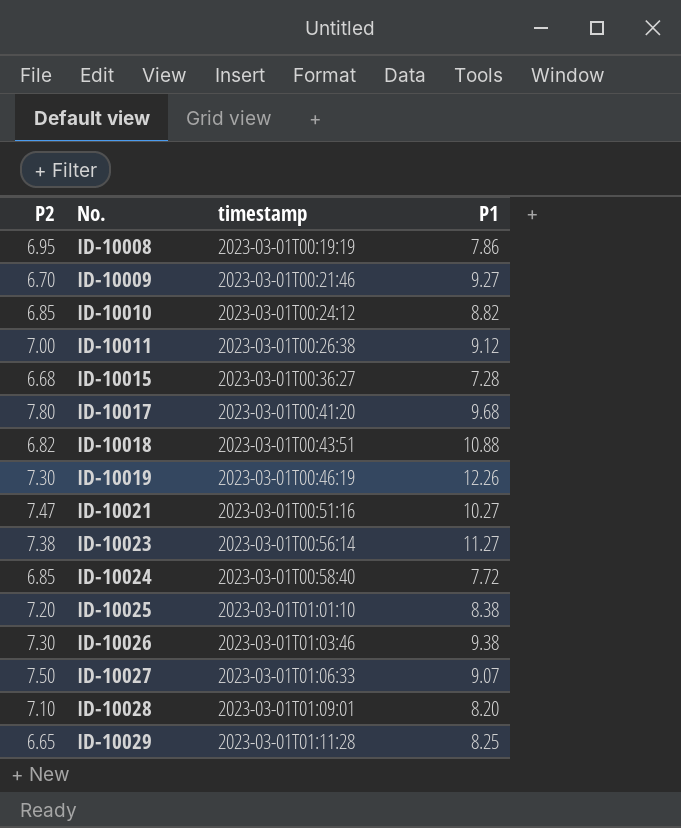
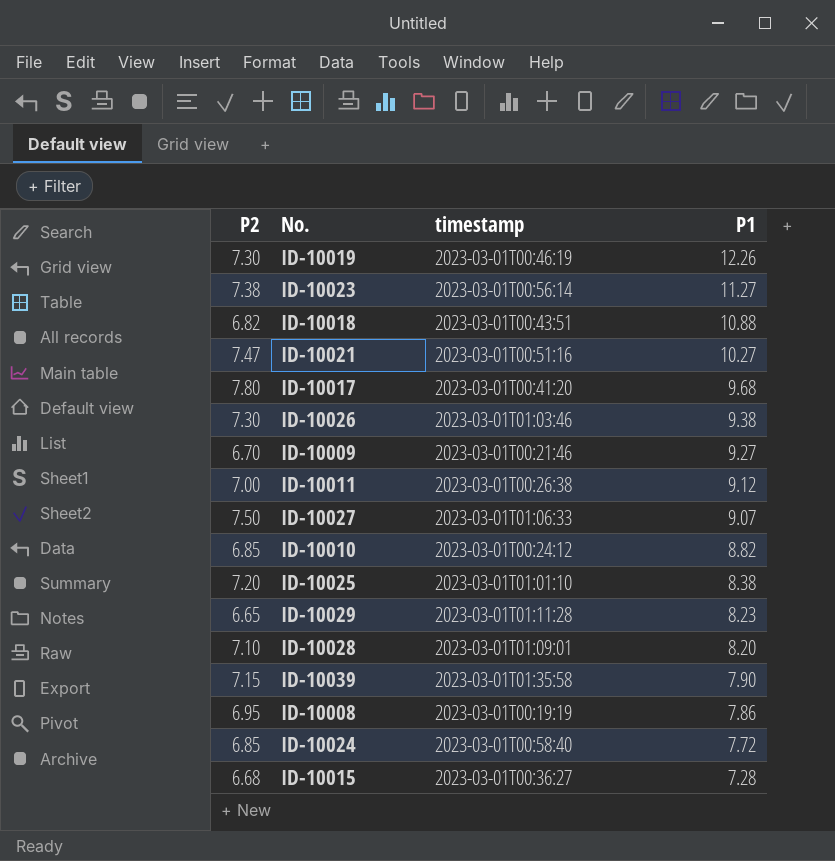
row order: No. ascending -> P1 descending
ID-10029 | P1: 8.25 -> 8.23
row ID-10039: none -> 7.15 | 2023-03-01T01:35:58 | 7.90

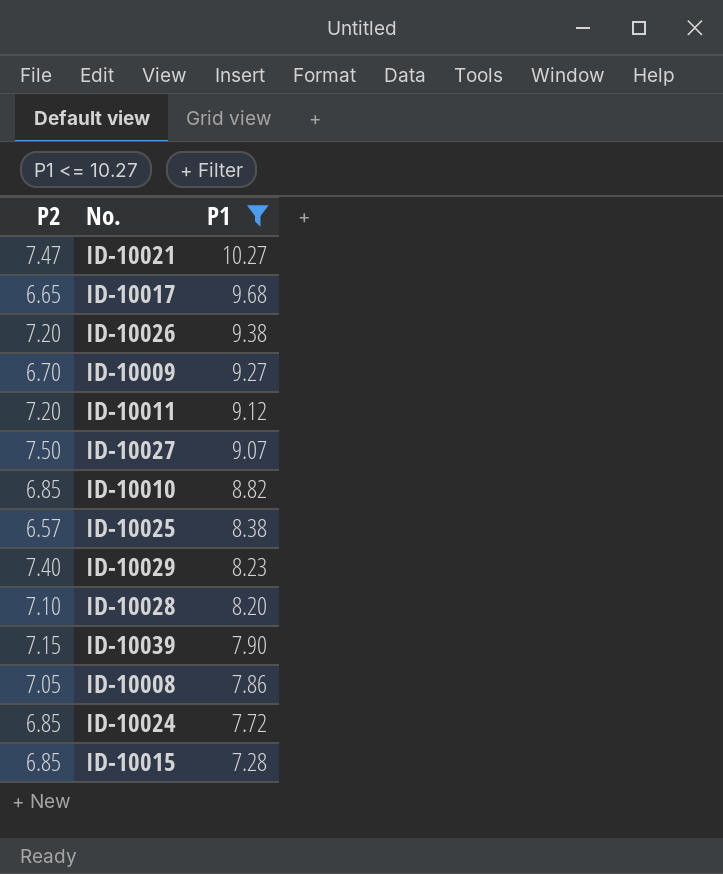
filter: none -> P1 <= 10.27
column timestamp | position: 3 -> none
ID-10017 | P2: 7.80 -> 6.65
ID-10026 | P2: 7.30 -> 7.20
ID-10011 | P2: 7.00 -> 7.20
ID-10025 | P2: 7.20 -> 6.57
ID-10029 | P2: 6.65 -> 7.40
ID-10008 | P2: 6.95 -> 7.05
ID-10015 | P2: 6.68 -> 6.85

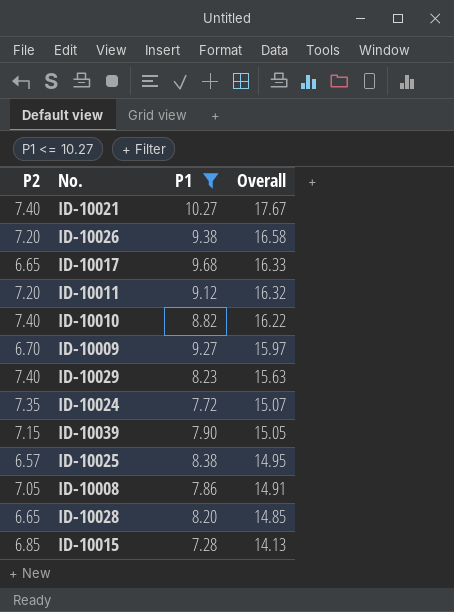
row order: P1 descending -> Overall descending
column Overall | formula: none -> [P2] + [P1]
row ID-10027: 7.50 | 9.07 -> none
ID-10021 | P2: 7.47 -> 7.40
ID-10010 | P2: 6.85 -> 7.40
ID-10024 | P2: 6.85 -> 7.35
ID-10028 | P2: 7.10 -> 6.65

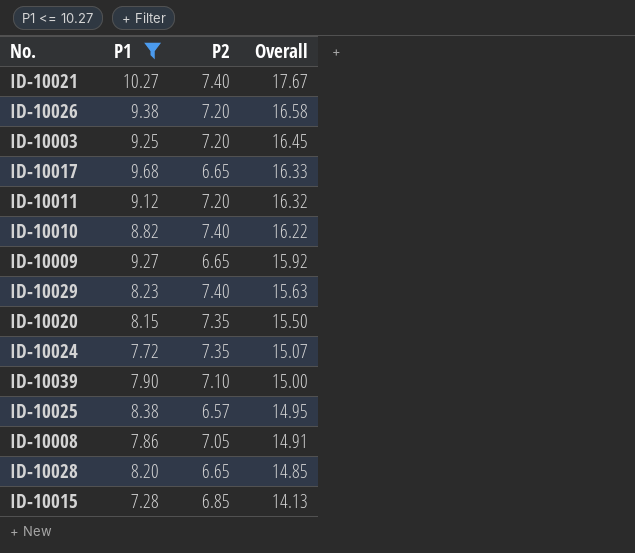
column P2 | position: 1 -> 3
row ID-10003: none -> 9.25 | 7.20 | 16.45
ID-10009 | P2: 6.70 -> 6.65
ID-10009 | Overall: 15.97 -> 15.92
row ID-10020: none -> 8.15 | 7.35 | 15.50
ID-10039 | P2: 7.15 -> 7.10
ID-10039 | Overall: 15.05 -> 15.00

